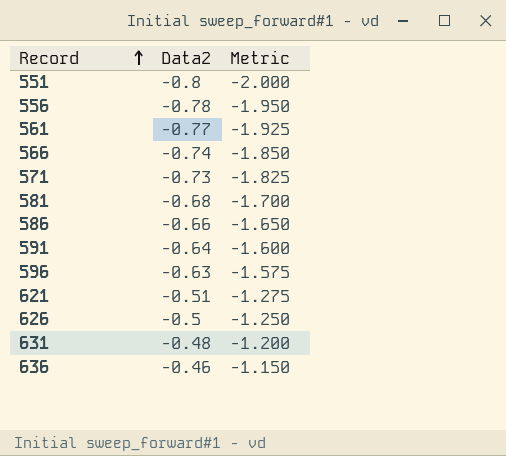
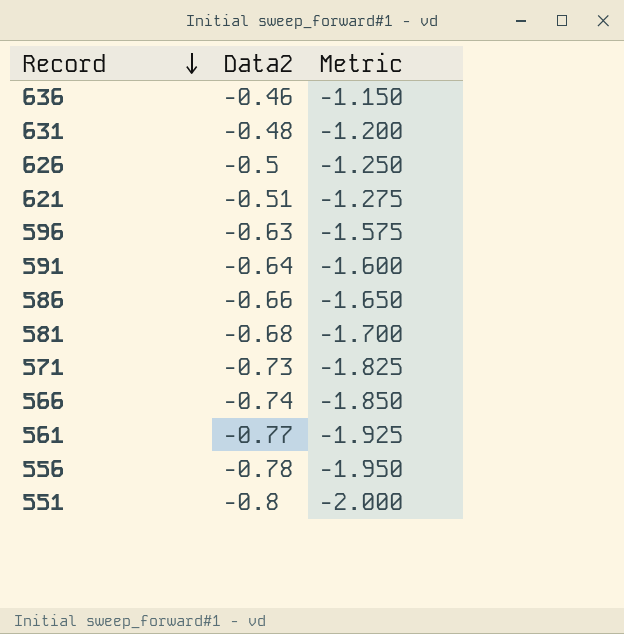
row order: Record ascending -> Record descending

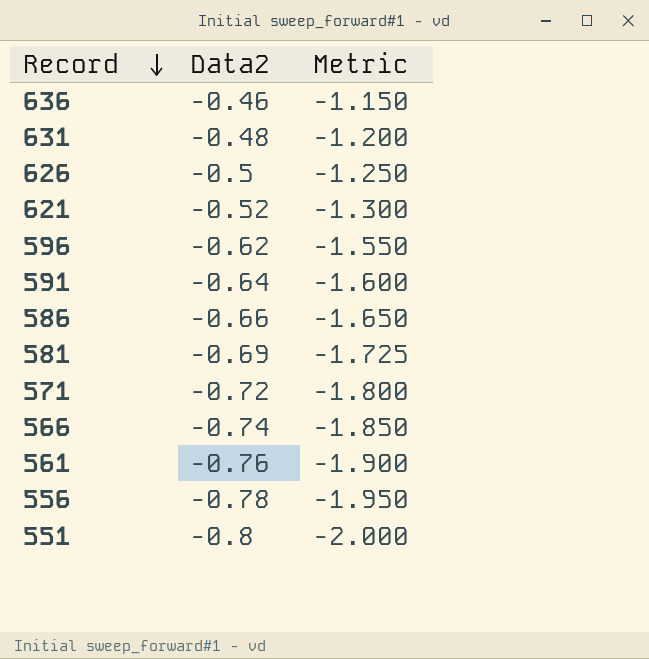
621 | Data2: -0.51 -> -0.52
621 | Metric: -1.275 -> -1.300
596 | Data2: -0.63 -> -0.62
596 | Metric: -1.575 -> -1.550
581 | Data2: -0.68 -> -0.69
581 | Metric: -1.700 -> -1.725
571 | Data2: -0.73 -> -0.72
571 | Metric: -1.825 -> -1.800
561 | Data2: -0.77 -> -0.76
561 | Metric: -1.925 -> -1.900

